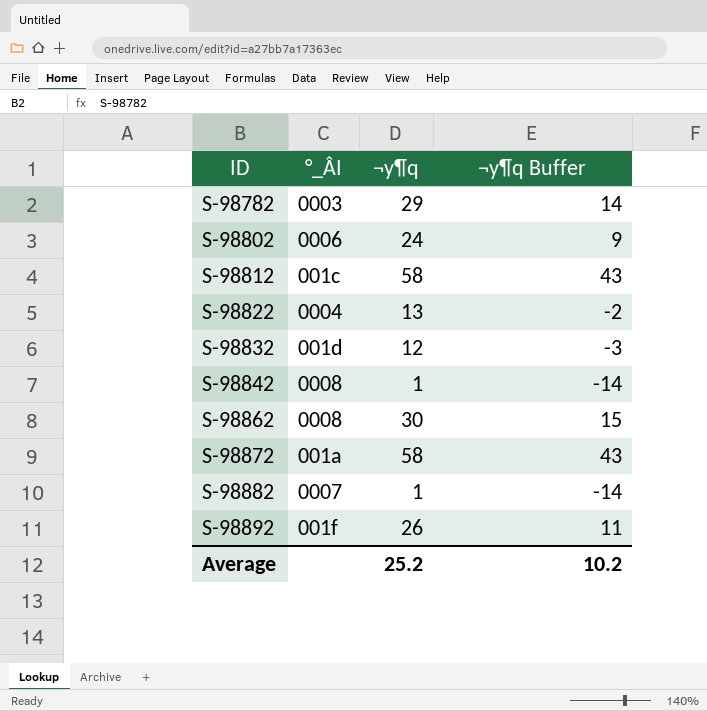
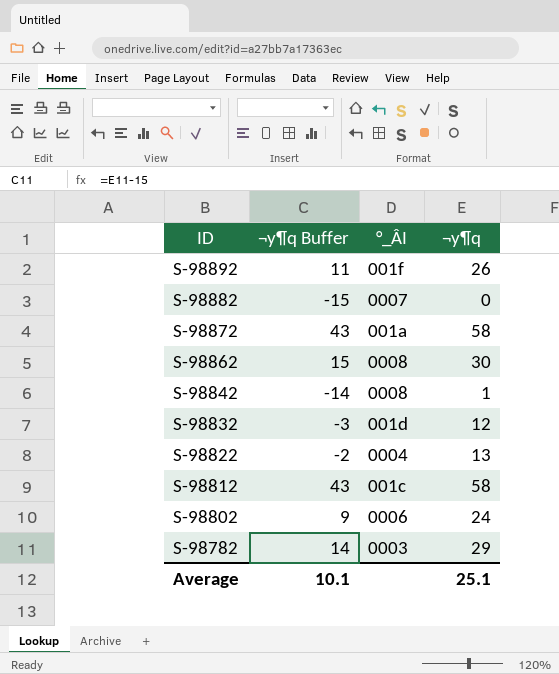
row order: ID ascending -> ID descending
column ¬y¶q Buffer | position: 4 -> 2
S-98882 | ¬y¶q Buffer: -14 -> -15
S-98882 | ¬y¶q: 1 -> 0
Average | ¬y¶q Buffer: 10.2 -> 10.1
Average | ¬y¶q: 25.2 -> 25.1

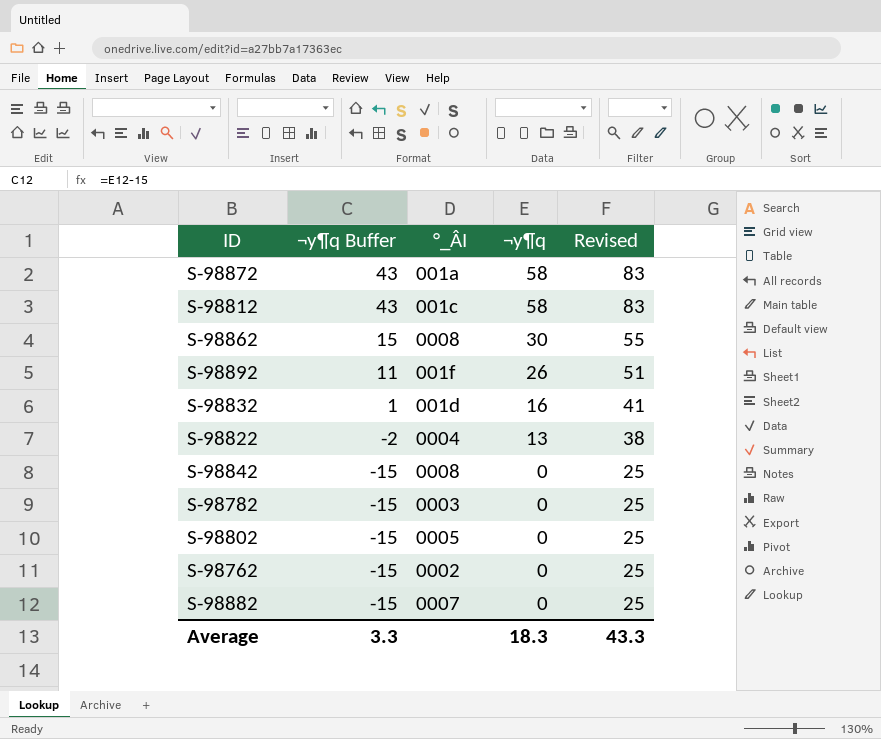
row order: ID descending -> ¬y¶q Buffer descending
column Revised | formula: none -> [¬y¶q] + 25
S-98832 | ¬y¶q Buffer: -3 -> 1
S-98832 | ¬y¶q: 12 -> 16
S-98842 | ¬y¶q Buffer: -14 -> -15
S-98842 | ¬y¶q: 1 -> 0
S-98782 | ¬y¶q Buffer: 14 -> -15
S-98782 | ¬y¶q: 29 -> 0
S-98802 | ¬y¶q Buffer: 9 -> -15
S-98802 | °_ÂI: 0006 -> 0005
S-98802 | ¬y¶q: 24 -> 0
row S-98762: none -> -15 | 0002 | 0 | 25
Average | ¬y¶q Buffer: 10.1 -> 3.3
Average | ¬y¶q: 25.1 -> 18.3

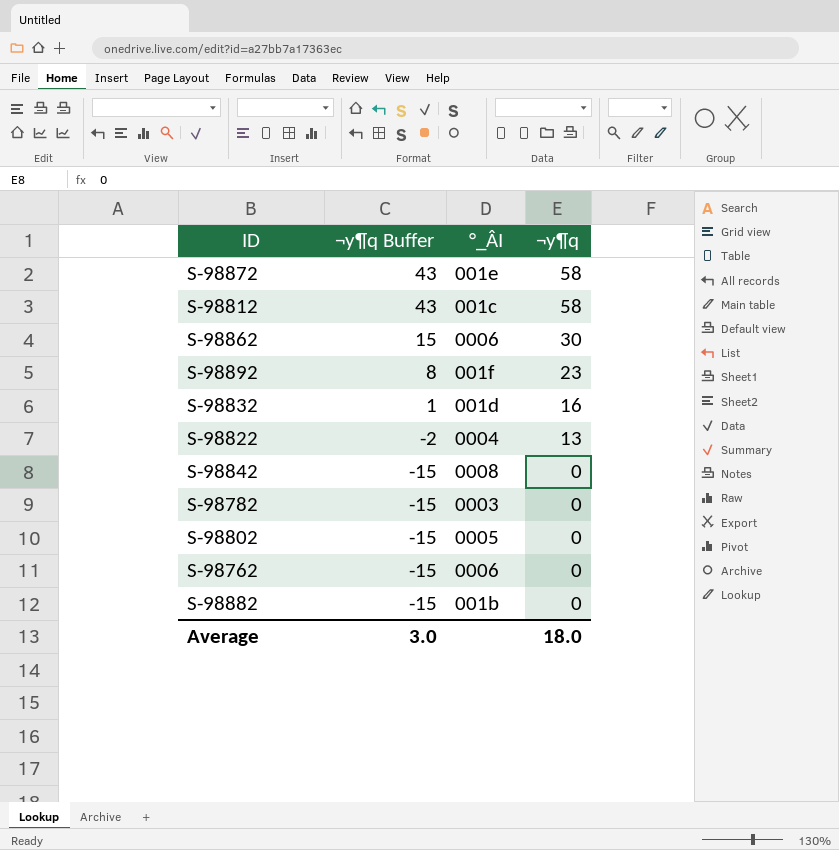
column Revised | formula: [¬y¶q] + 25 -> none
S-98872 | °_ÂI: 001a -> 001e
S-98862 | °_ÂI: 0008 -> 0006
S-98892 | ¬y¶q Buffer: 11 -> 8
S-98892 | ¬y¶q: 26 -> 23
S-98762 | °_ÂI: 0002 -> 0006
S-98882 | °_ÂI: 0007 -> 001b
Average | ¬y¶q Buffer: 3.3 -> 3.0
Average | ¬y¶q: 18.3 -> 18.0

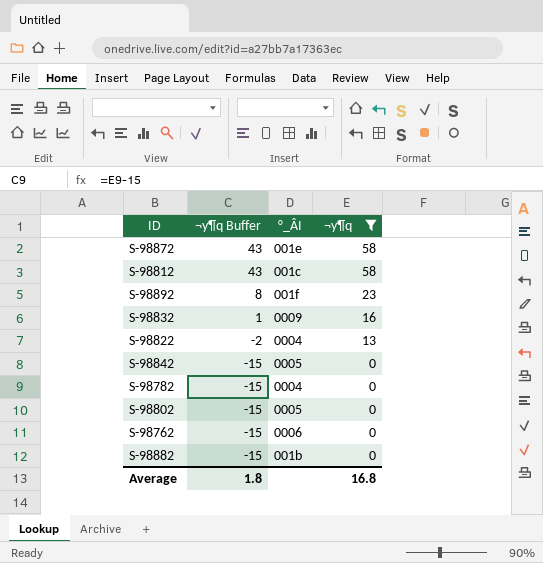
filter: none -> ¬y¶q != 30
S-98832 | °_ÂI: 001d -> 0009
S-98842 | °_ÂI: 0008 -> 0005
S-98782 | °_ÂI: 0003 -> 0004
Average | ¬y¶q Buffer: 3.0 -> 1.8
Average | ¬y¶q: 18.0 -> 16.8

